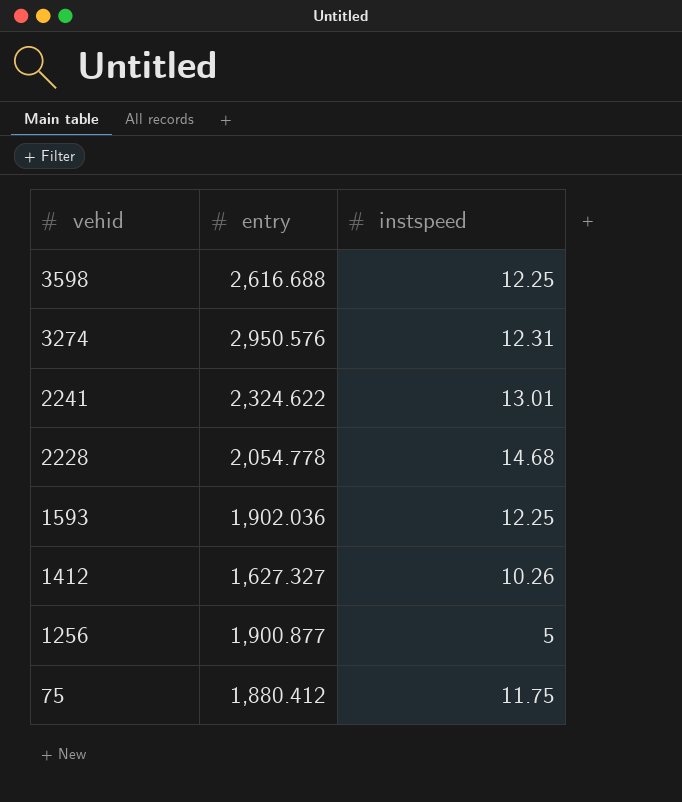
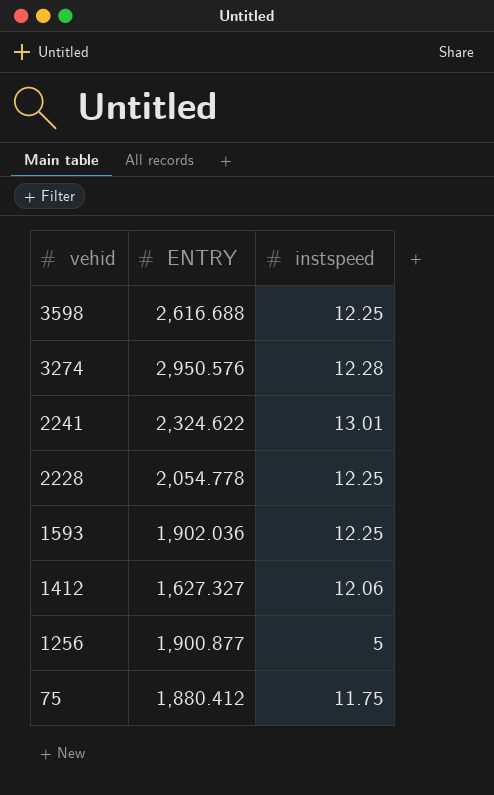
column name: entry -> ENTRY
3274 | instspeed: 12.31 -> 12.28
2228 | instspeed: 14.68 -> 12.25
1412 | instspeed: 10.26 -> 12.06

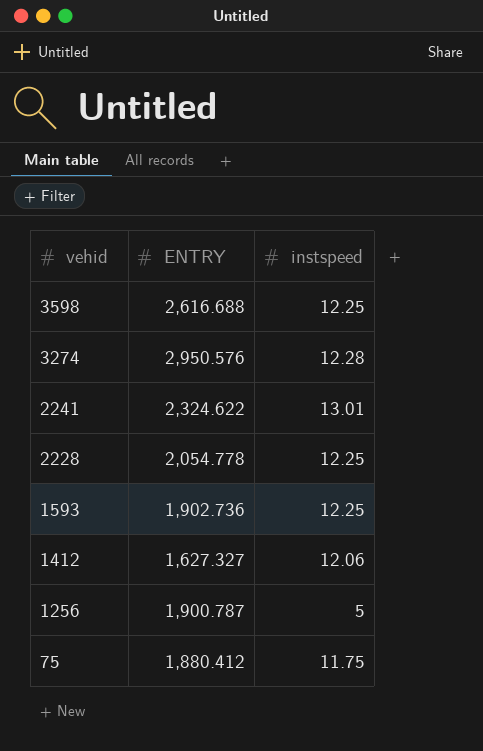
1593 | ENTRY: 1,902.036 -> 1,902.736
1256 | ENTRY: 1,900.877 -> 1,900.787

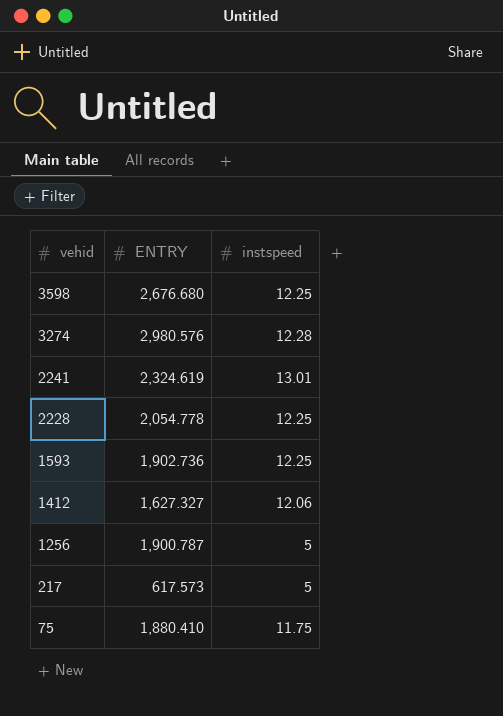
3598 | ENTRY: 2,616.688 -> 2,676.680
3274 | ENTRY: 2,950.576 -> 2,980.576
2241 | ENTRY: 2,324.622 -> 2,324.619
row 217: none -> 617.573 | 5
75 | ENTRY: 1,880.412 -> 1,880.410

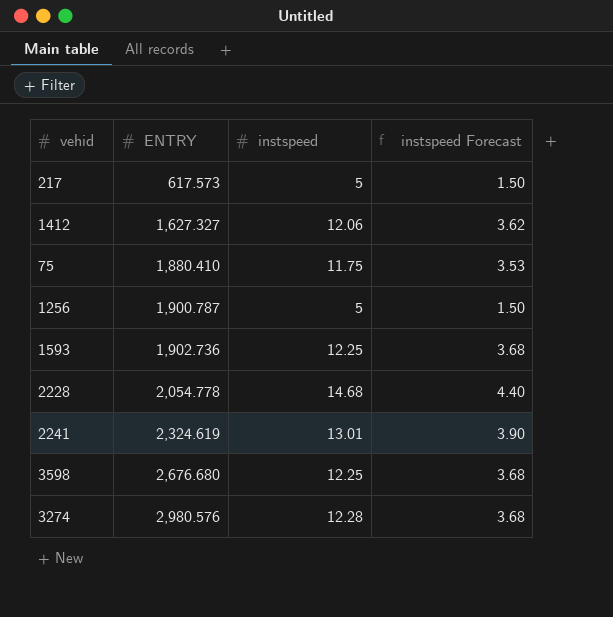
row order: vehid descending -> ENTRY ascending
column instspeed Forecast | formula: none -> [instspeed] * 0.3
2228 | instspeed: 12.25 -> 14.68

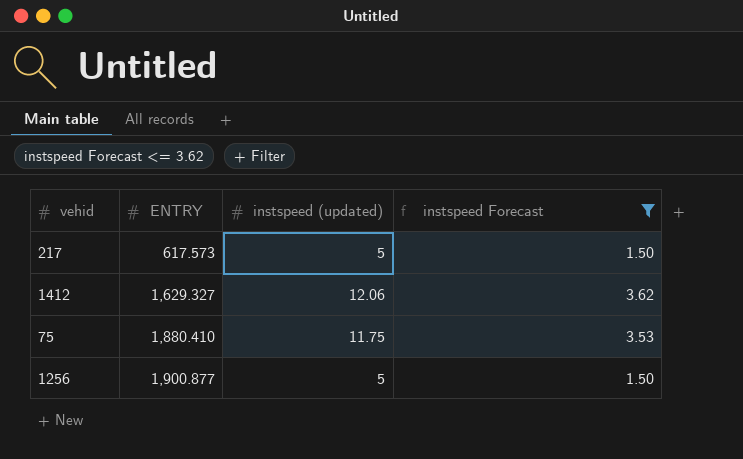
filter: none -> instspeed Forecast <= 3.62
column name: instspeed -> instspeed (updated)
1412 | ENTRY: 1,627.327 -> 1,629.327
1256 | ENTRY: 1,900.787 -> 1,900.877

